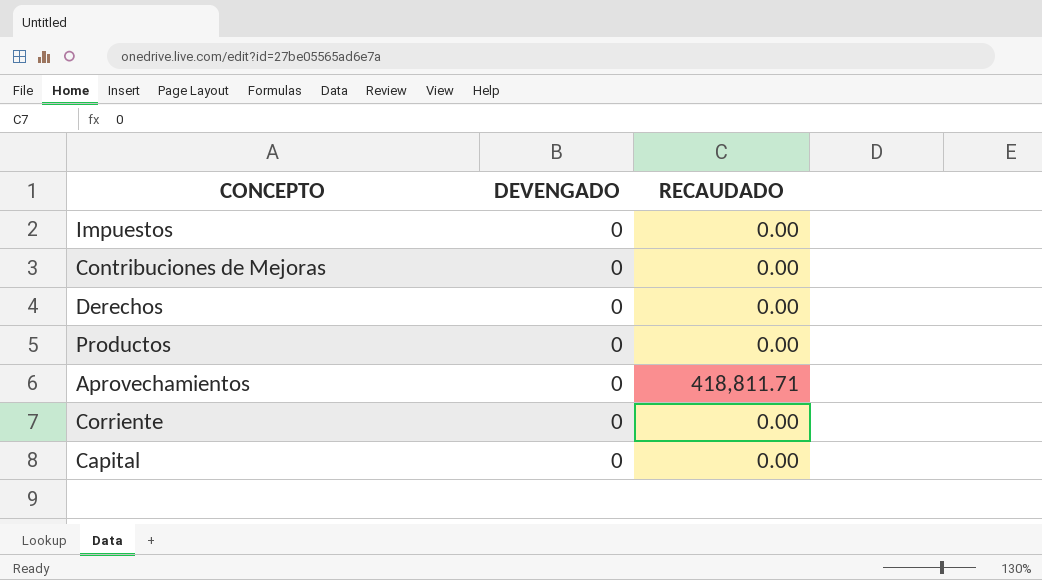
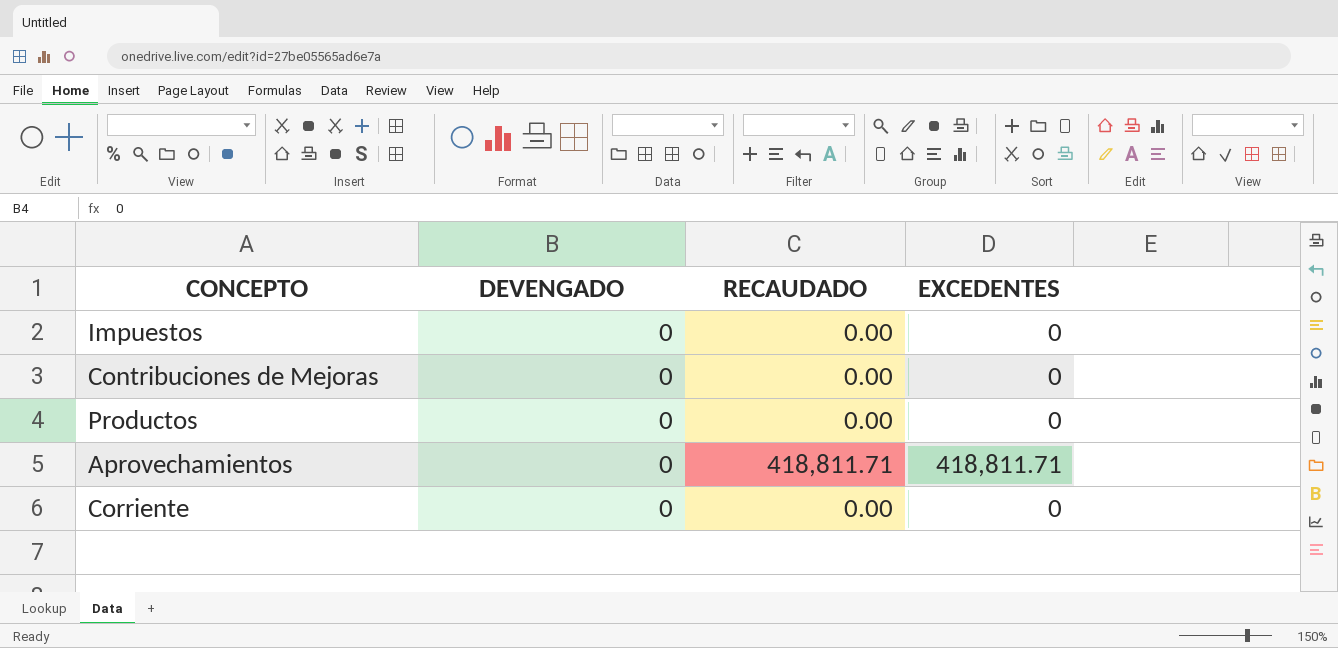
column EXCEDENTES | position: none -> 4
row Derechos: 0 | 0.00 -> none
row Capital: 0 | 0.00 -> none

